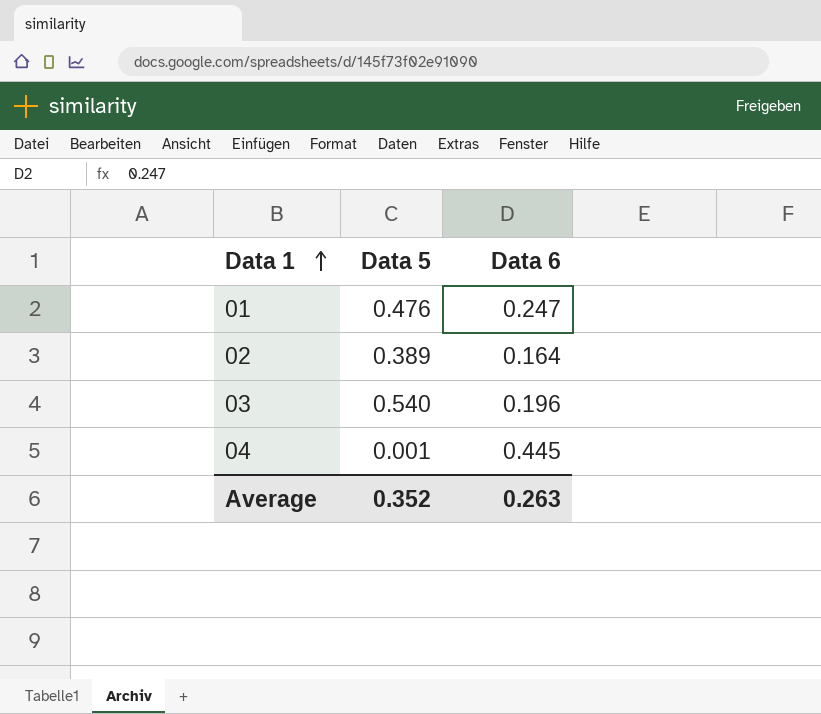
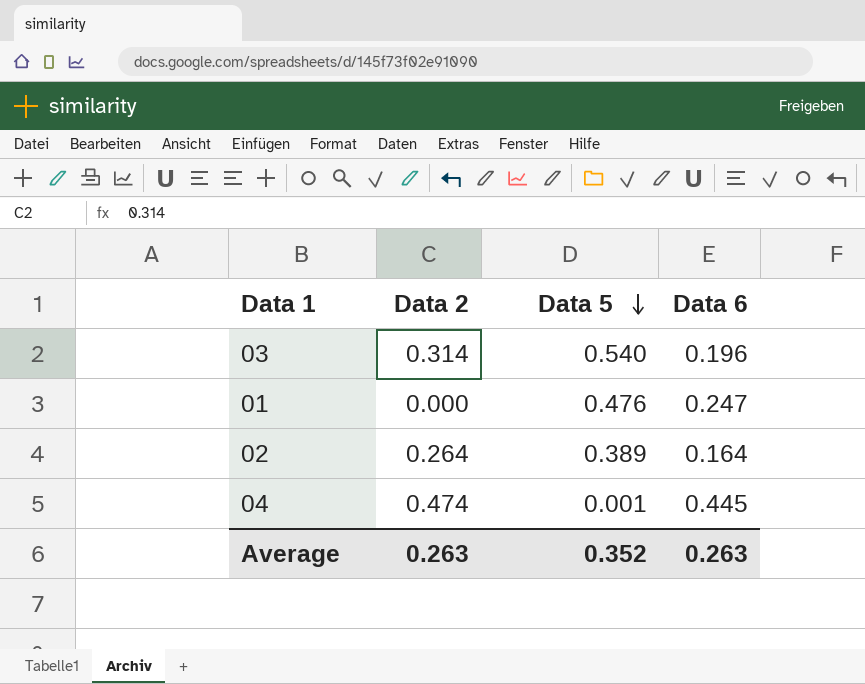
row order: Data 1 ascending -> Data 5 descending
column Data 2 | position: none -> 2

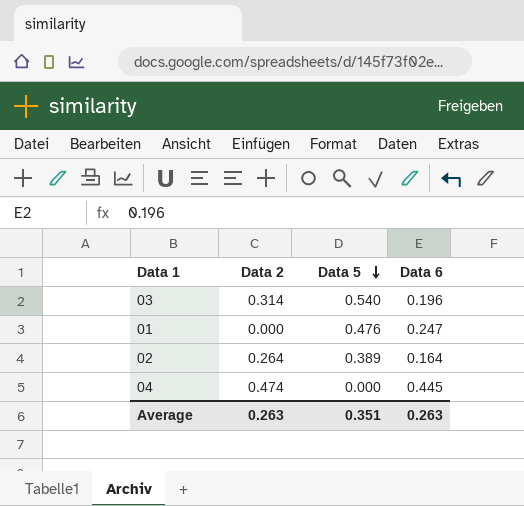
04 | Data 5: 0.001 -> 0.000
Average | Data 5: 0.352 -> 0.351

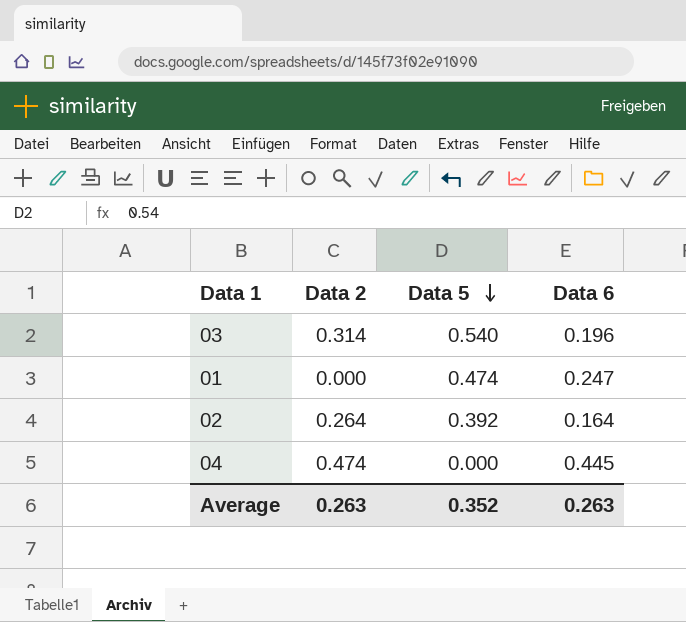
01 | Data 5: 0.476 -> 0.474
02 | Data 5: 0.389 -> 0.392
Average | Data 5: 0.351 -> 0.352

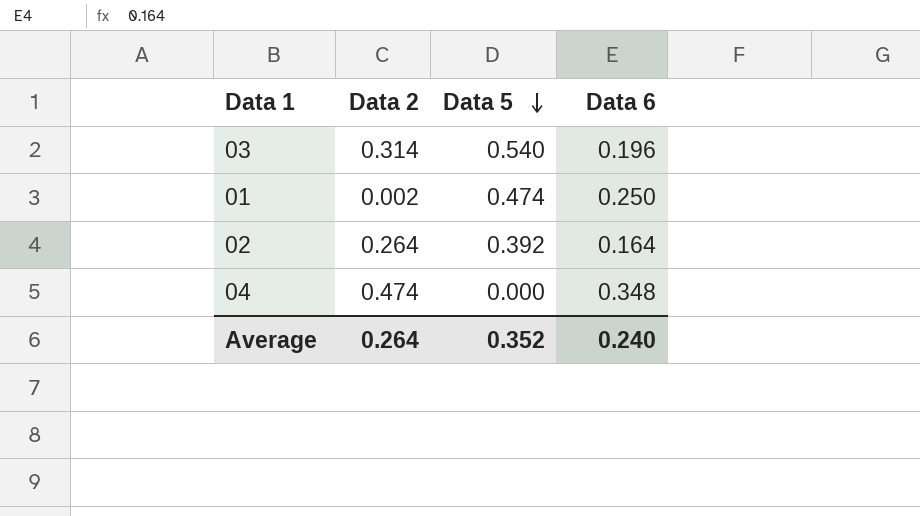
01 | Data 2: 0.000 -> 0.002
01 | Data 6: 0.247 -> 0.250
04 | Data 6: 0.445 -> 0.348
Average | Data 2: 0.263 -> 0.264
Average | Data 6: 0.263 -> 0.240

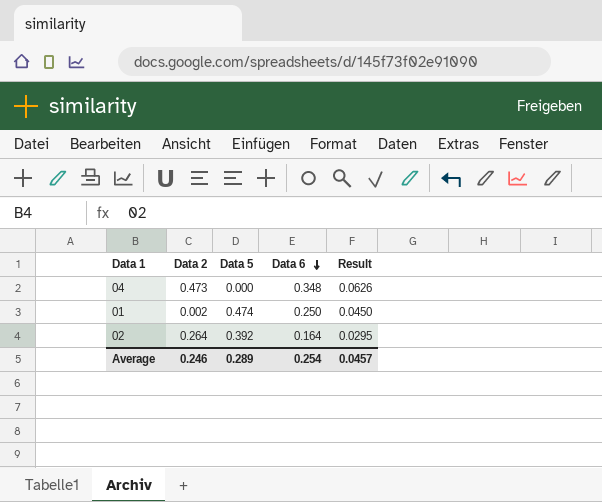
row order: Data 5 descending -> Data 6 descending
column Result | formula: none -> [Data 6] * 0.18
row 03: 0.314 | 0.540 | 0.196 -> none
04 | Data 2: 0.474 -> 0.473
Average | Data 2: 0.264 -> 0.246
Average | Data 5: 0.352 -> 0.289
Average | Data 6: 0.240 -> 0.254

